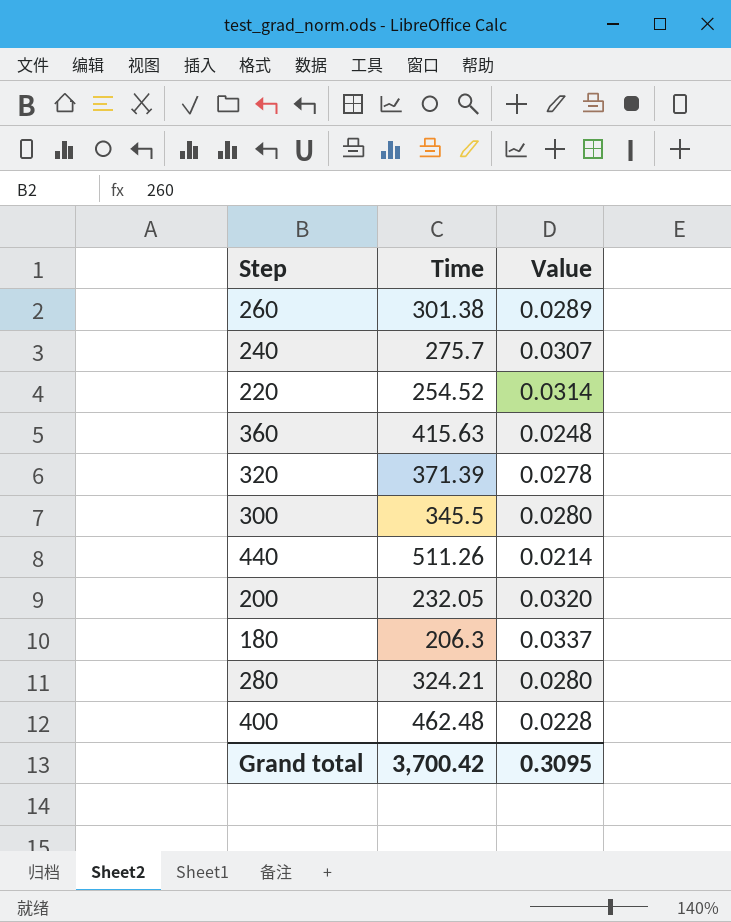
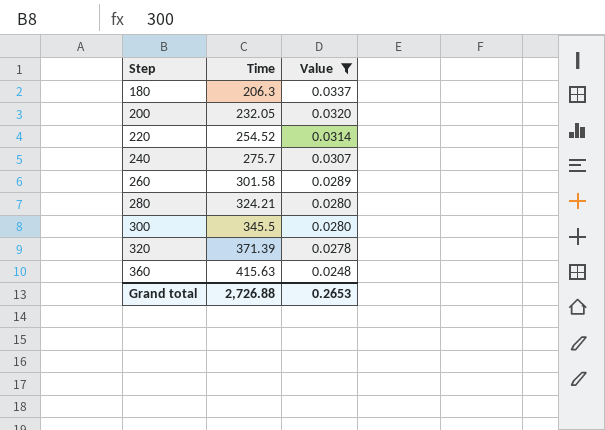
filter: none -> Value >= 0.0248
row order: none -> Step ascending
260 | Time: 301.38 -> 301.58
Grand total | Time: 3,700.42 -> 2,726.88
Grand total | Value: 0.3095 -> 0.2653

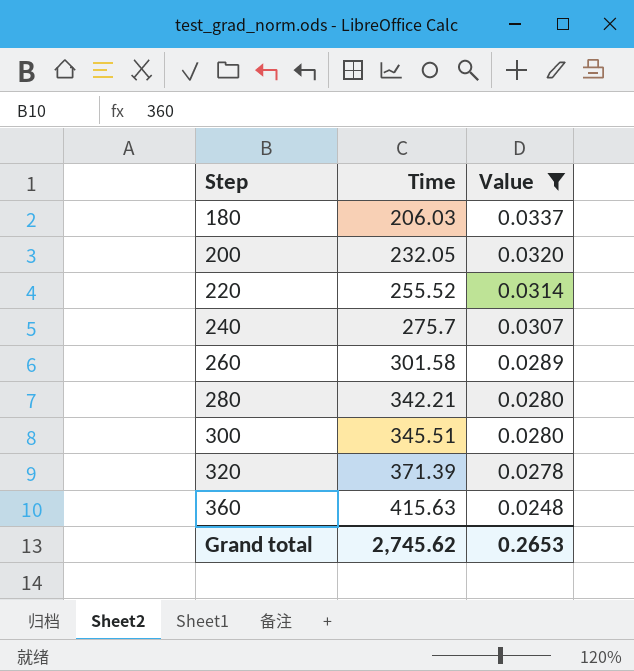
180 | Time: 206.3 -> 206.03
220 | Time: 254.52 -> 255.52
280 | Time: 324.21 -> 342.21
300 | Time: 345.5 -> 345.51
Grand total | Time: 2,726.88 -> 2,745.62

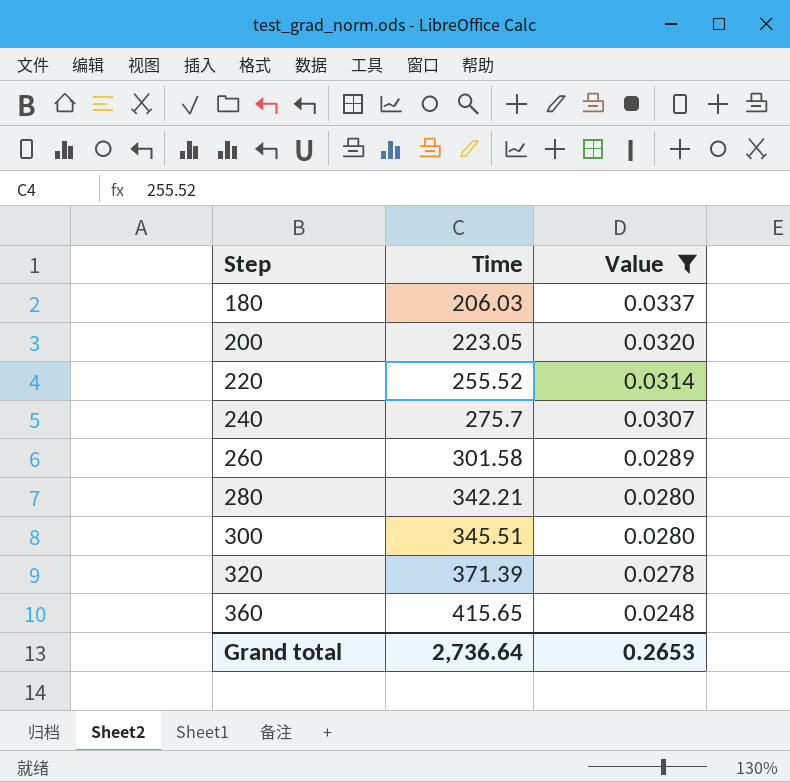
200 | Time: 232.05 -> 223.05
360 | Time: 415.63 -> 415.65
Grand total | Time: 2,745.62 -> 2,736.64

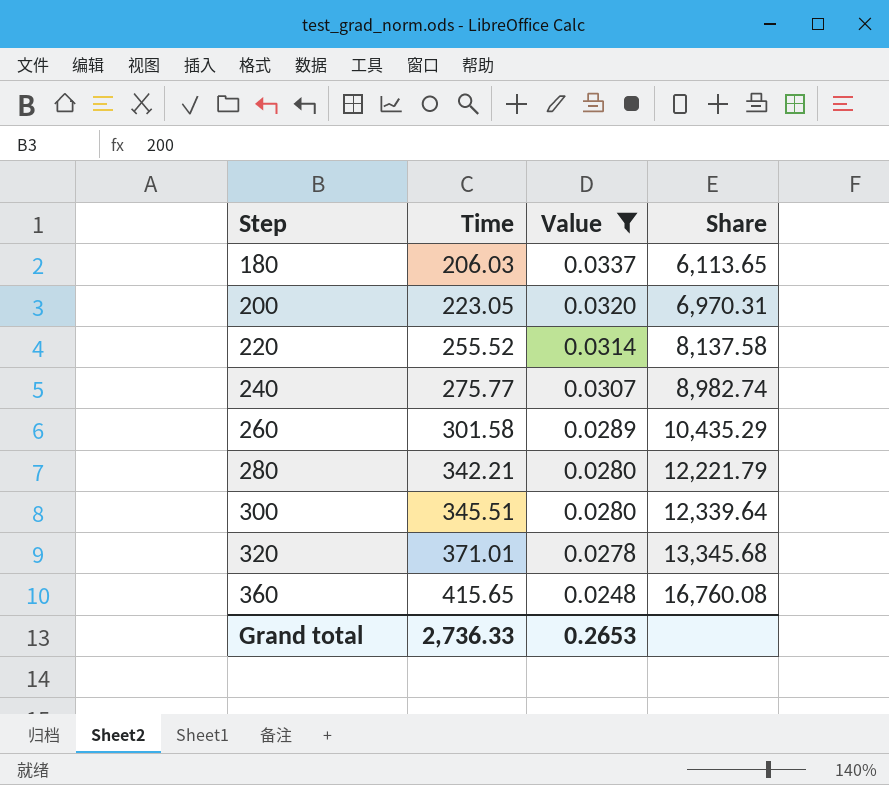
column Share | formula: none -> [Time] / [Value]
240 | Time: 275.7 -> 275.77
320 | Time: 371.39 -> 371.01
Grand total | Time: 2,736.64 -> 2,736.33

